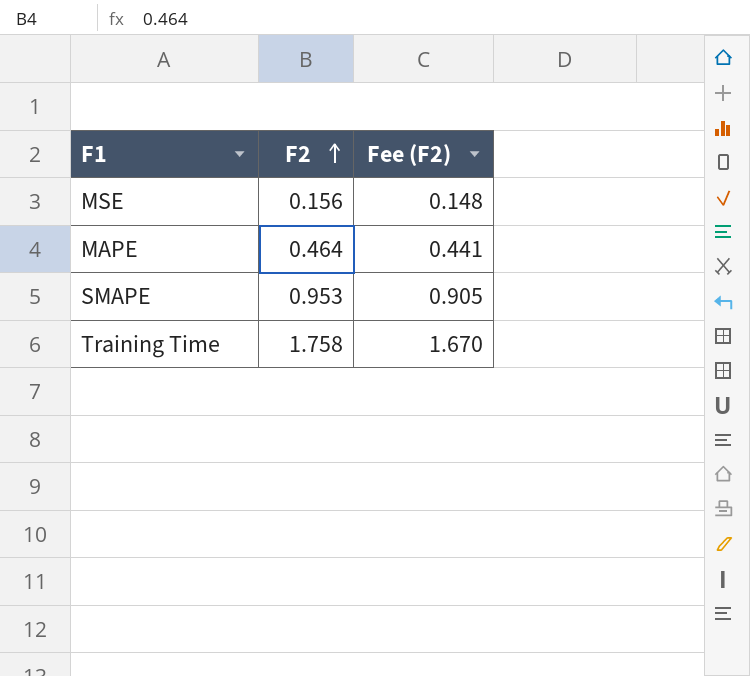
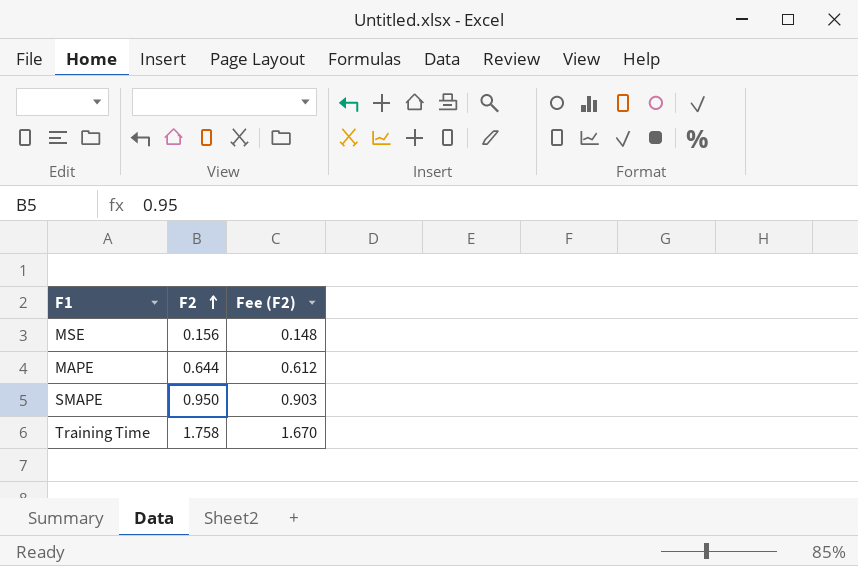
MAPE | F2: 0.464 -> 0.644
MAPE | Fee (F2): 0.441 -> 0.612
SMAPE | F2: 0.953 -> 0.950
SMAPE | Fee (F2): 0.905 -> 0.903

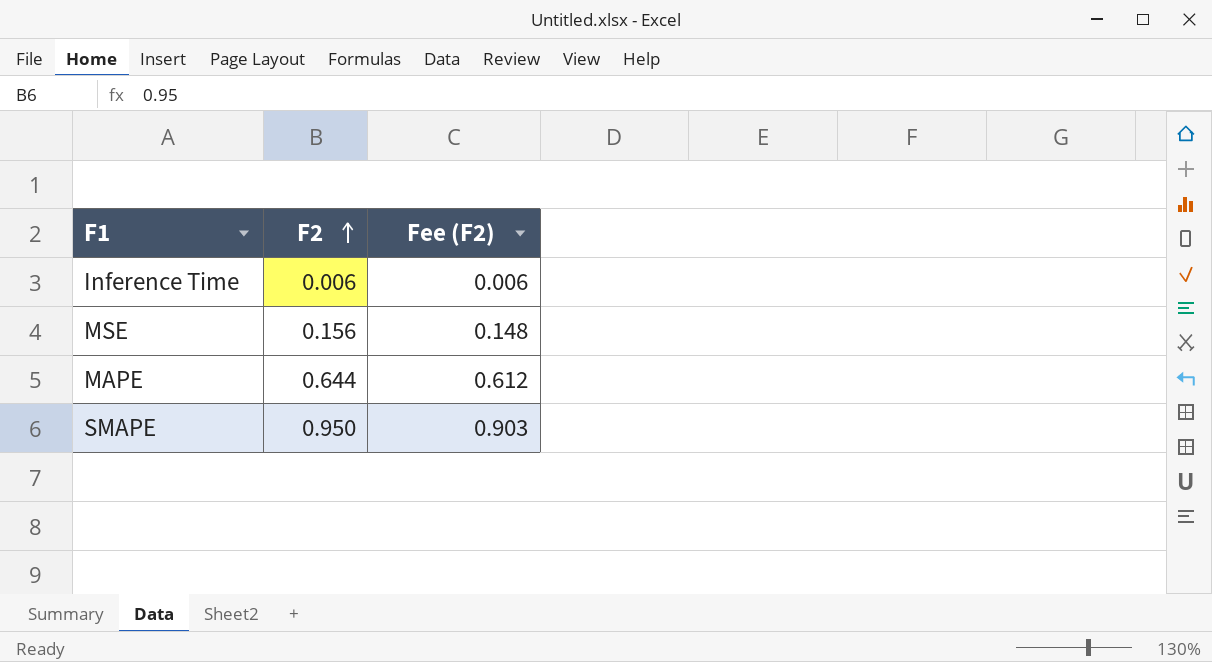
row Training Time: 1.758 | 1.670 -> none
row Inference Time: none -> 0.006 | 0.006

